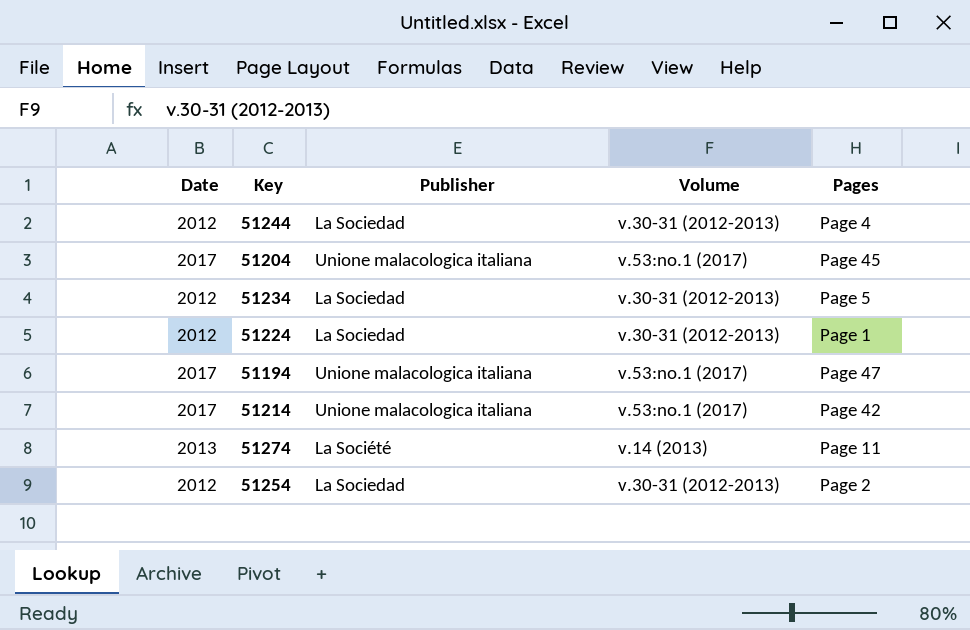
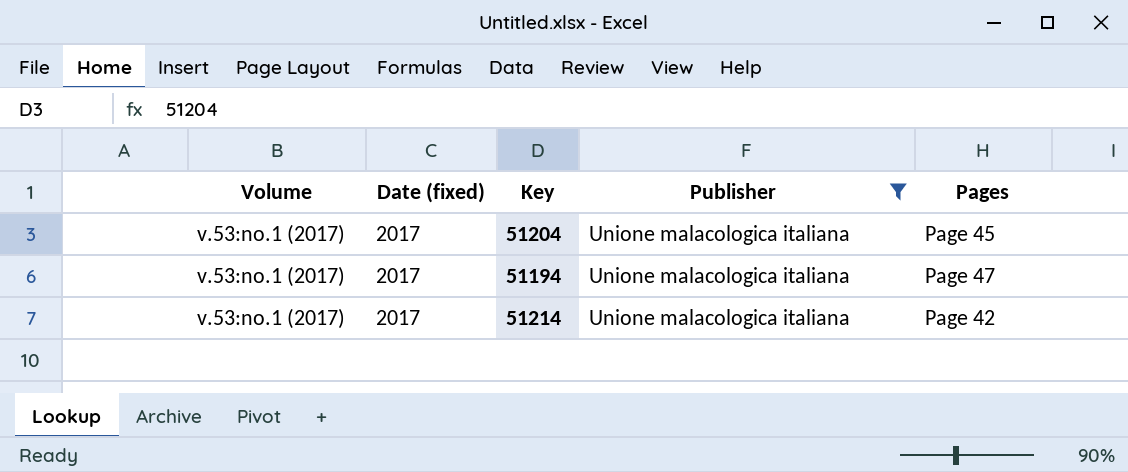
filter: none -> Publisher = Unione malacologica italiana
column Volume | position: 4 -> 1
column name: Date -> Date (fixed)

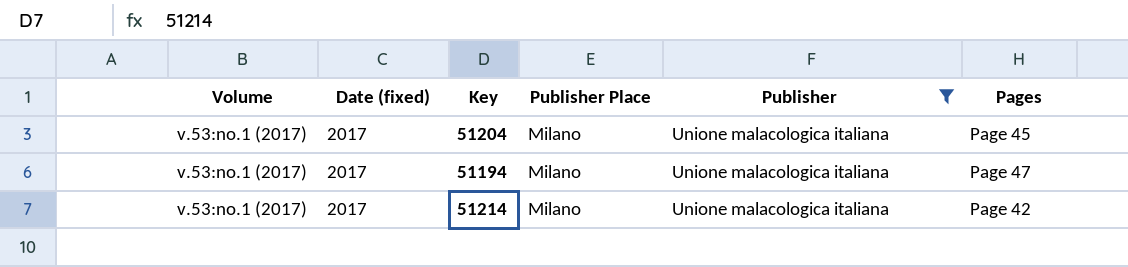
column Publisher Place | position: none -> 4

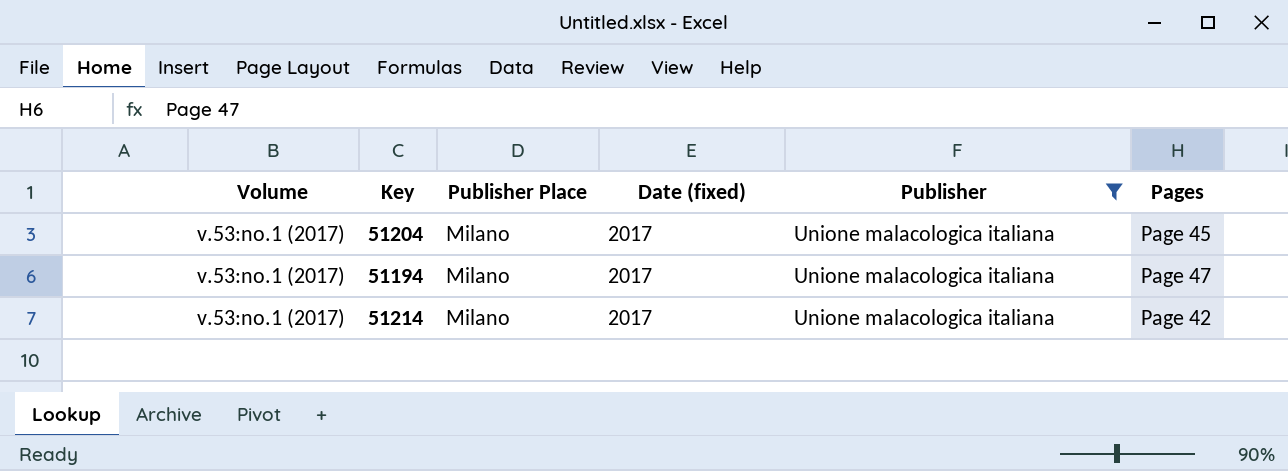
column Date (fixed) | position: 2 -> 4

